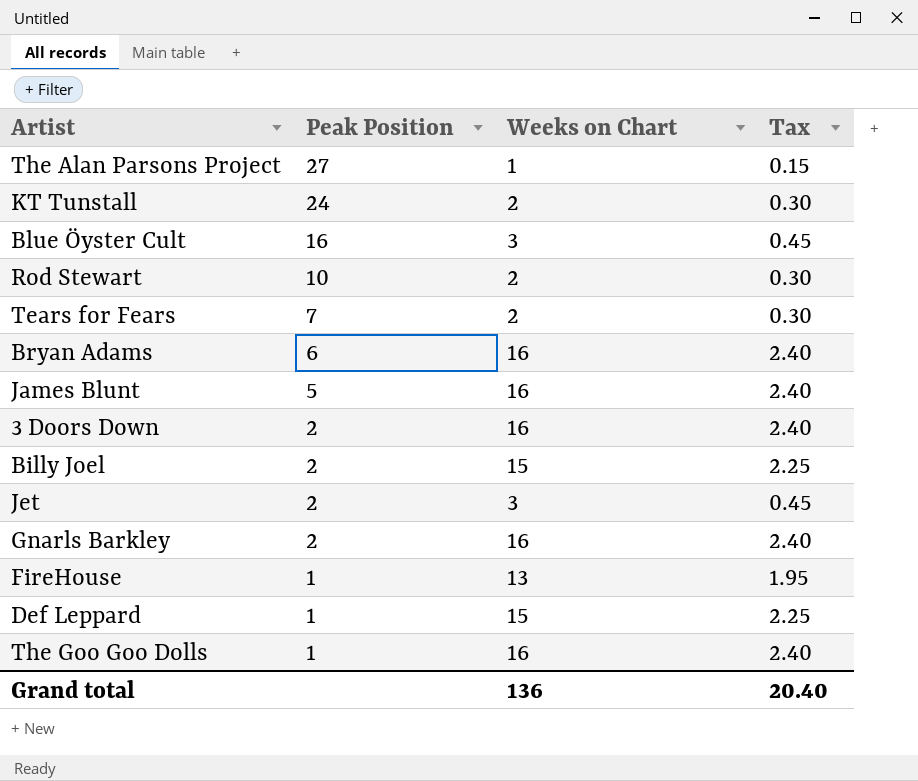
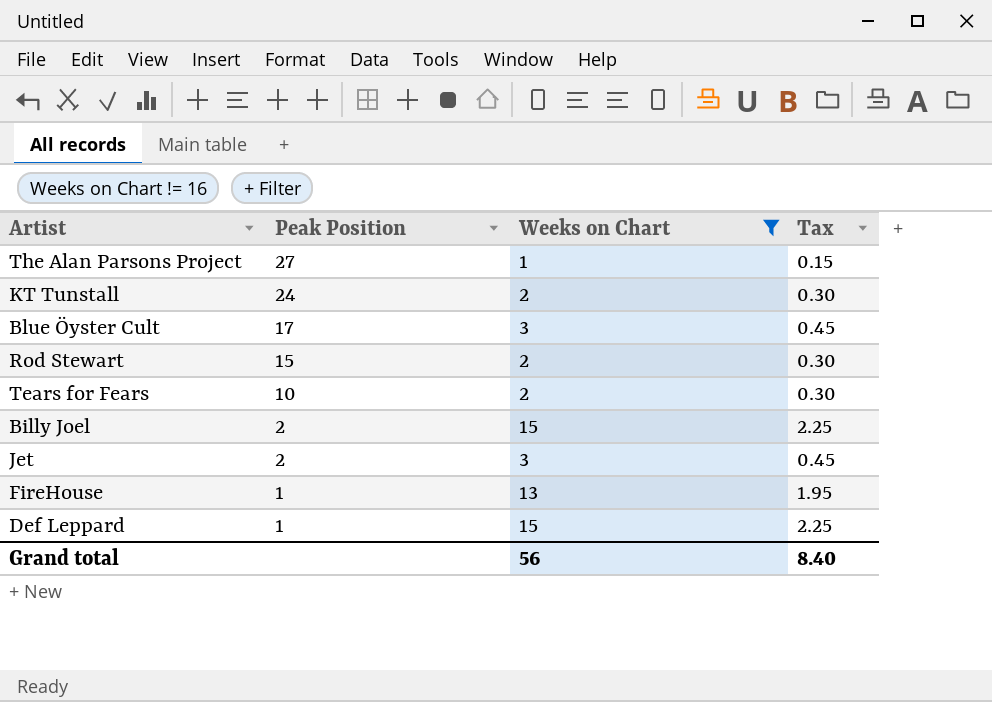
filter: none -> Weeks on Chart != 16
Blue Öyster Cult | Peak Position: 16 -> 17
Rod Stewart | Peak Position: 10 -> 15
Tears for Fears | Peak Position: 7 -> 10
Grand total | Weeks on Chart: 136 -> 56
Grand total | Tax: 20.40 -> 8.40

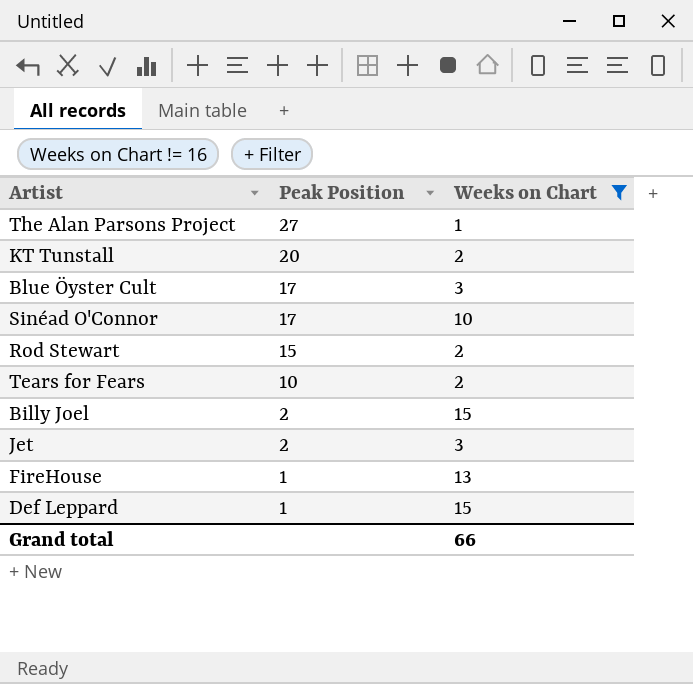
column Tax | formula: [Weeks on Chart] * 0.15 -> none
KT Tunstall | Peak Position: 24 -> 20
row Sinéad O'Connor: none -> 17 | 10
Grand total | Weeks on Chart: 56 -> 66

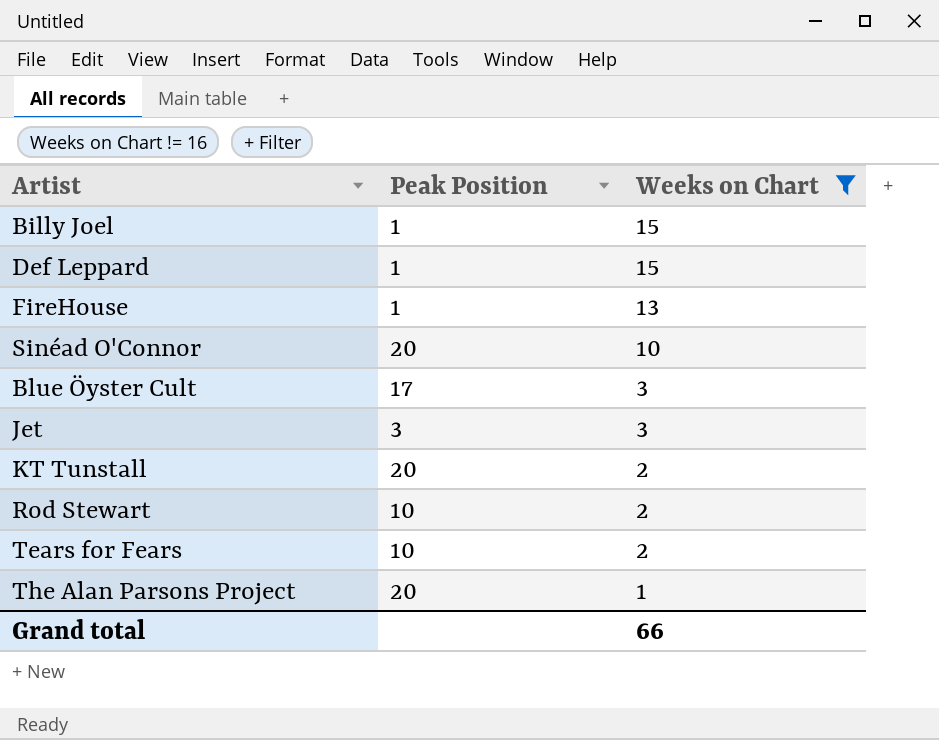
row order: Peak Position descending -> Weeks on Chart descending
Billy Joel | Peak Position: 2 -> 1
Sinéad O'Connor | Peak Position: 17 -> 20
Jet | Peak Position: 2 -> 3
Rod Stewart | Peak Position: 15 -> 10
The Alan Parsons Project | Peak Position: 27 -> 20

